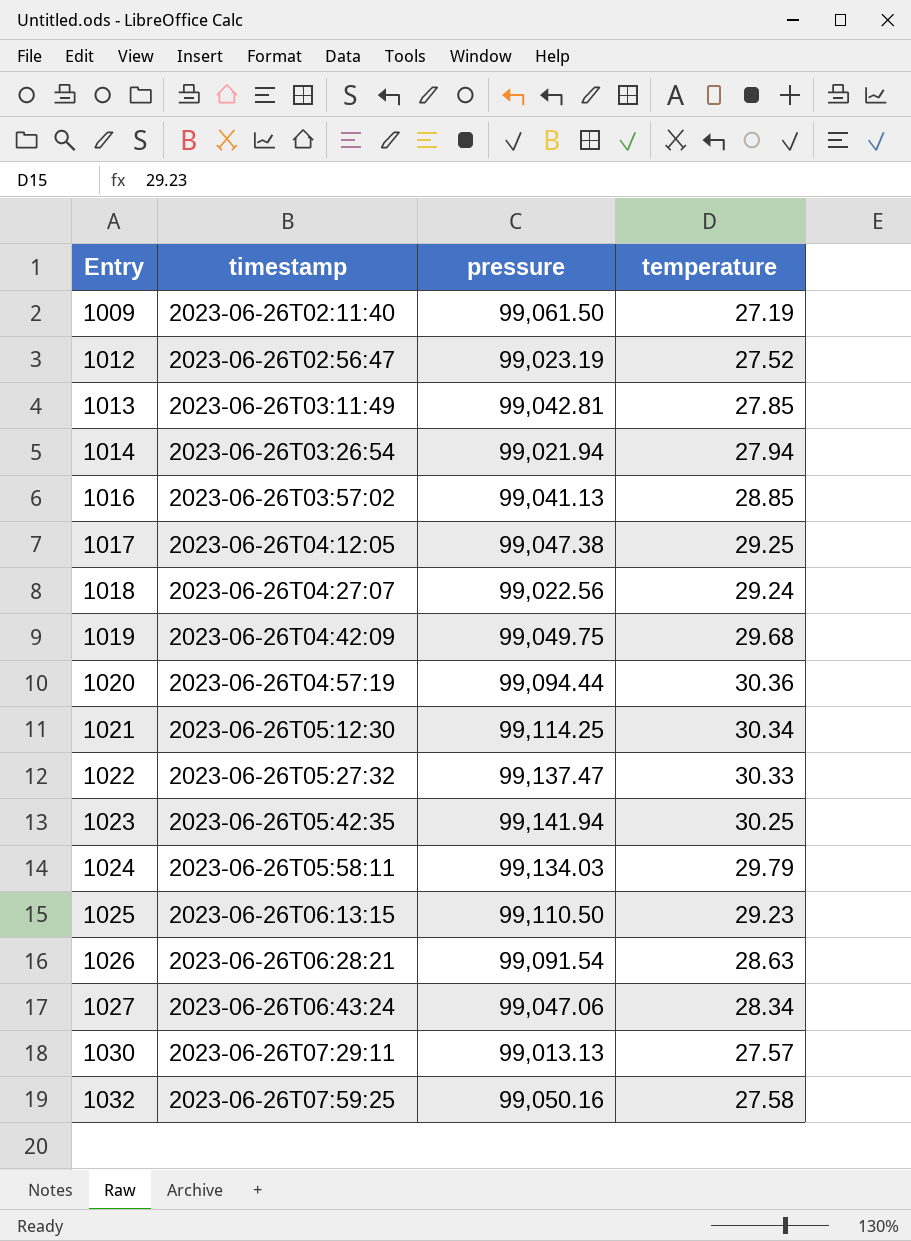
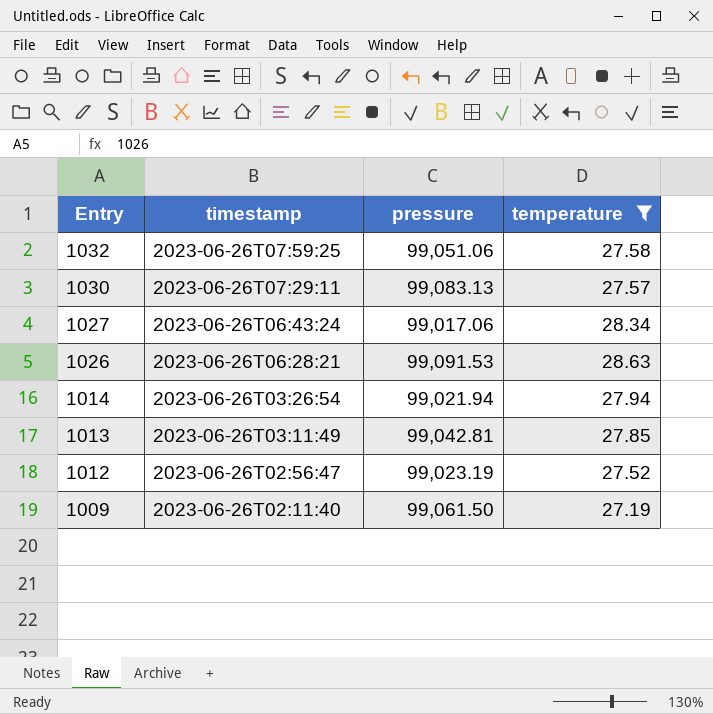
filter: none -> temperature <= 28.63
row order: Entry ascending -> Entry descending
1032 | pressure: 99,050.16 -> 99,051.06
1030 | pressure: 99,013.13 -> 99,083.13
1027 | pressure: 99,047.06 -> 99,017.06
1026 | pressure: 99,091.54 -> 99,091.53

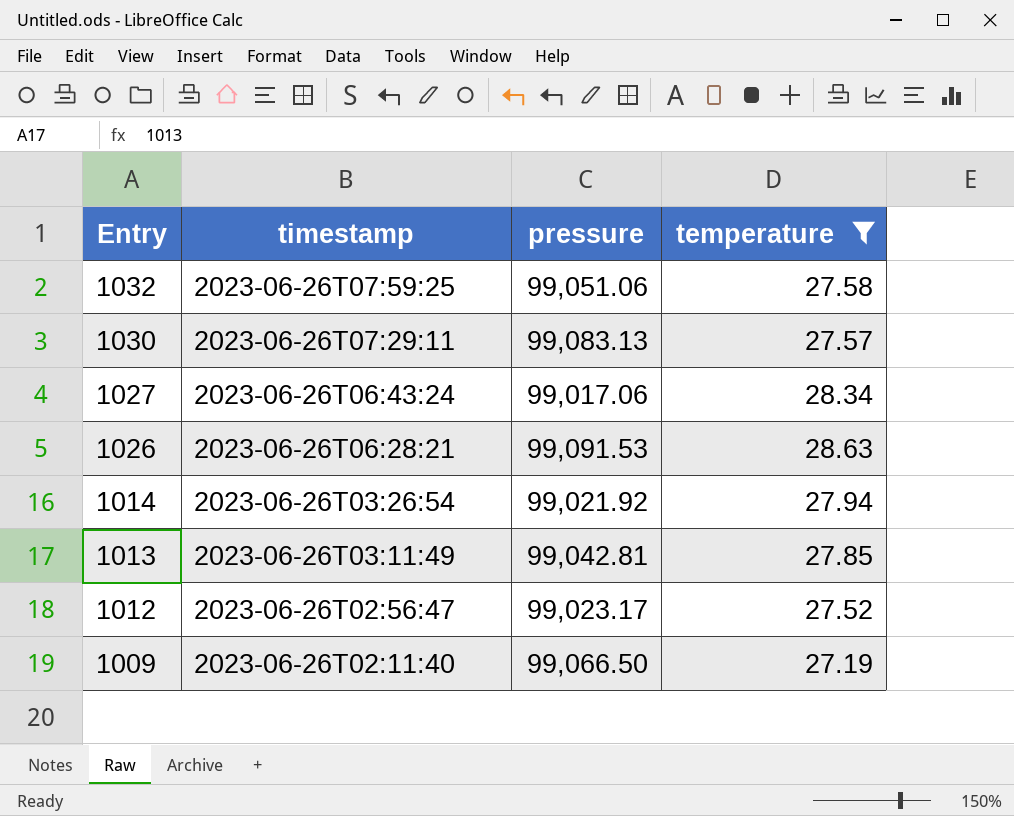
1014 | pressure: 99,021.94 -> 99,021.92
1012 | pressure: 99,023.19 -> 99,023.17
1009 | pressure: 99,061.50 -> 99,066.50

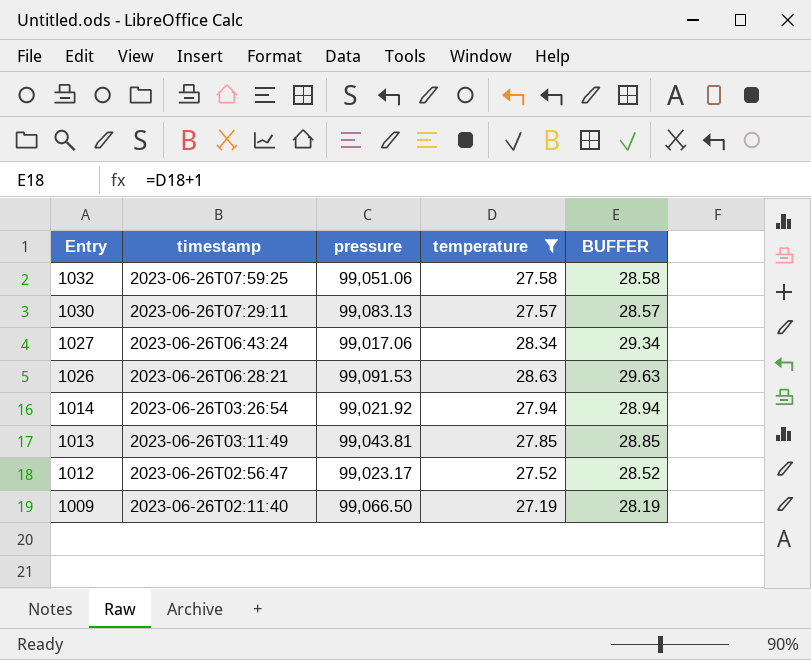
column BUFFER | formula: none -> [temperature] + 1
1013 | pressure: 99,042.81 -> 99,043.81

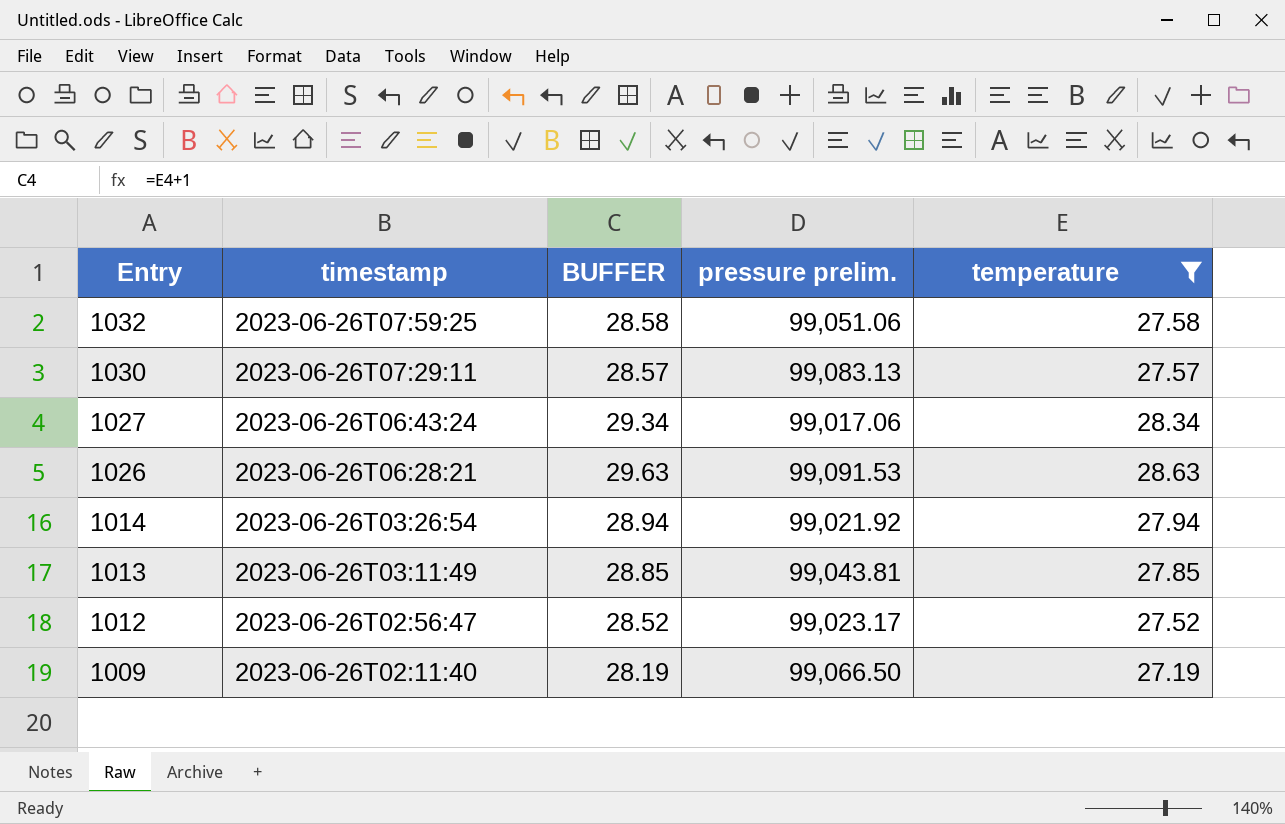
column BUFFER | position: 5 -> 3
column name: pressure -> pressure prelim.

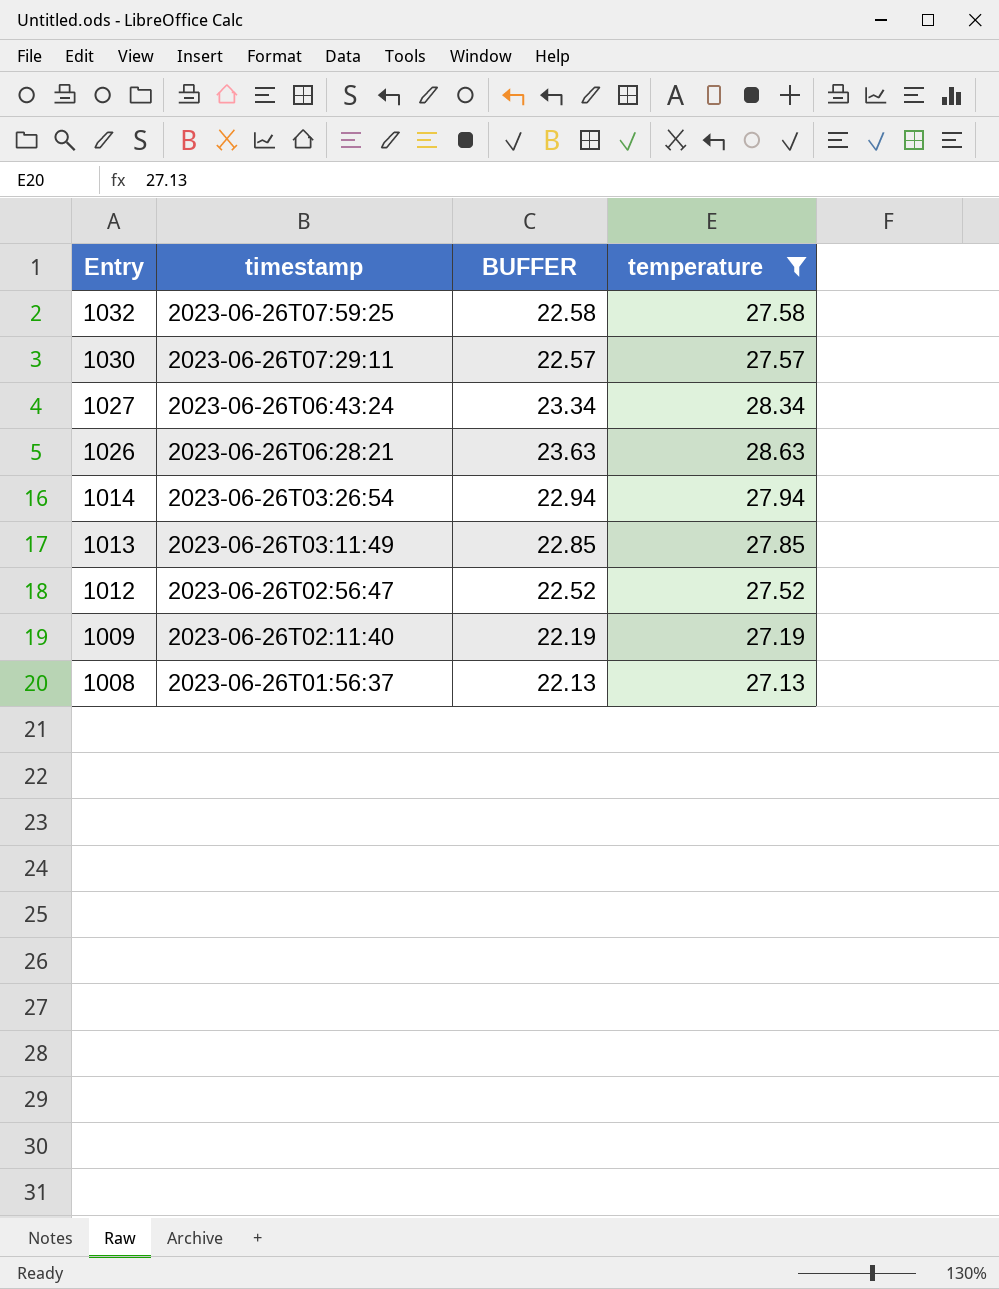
column pressure prelim. | position: 4 -> none
column BUFFER | formula: [temperature] + 1 -> [temperature] - 5
row 1008: none -> 2023-06-26T01:56:37 | 22.13 | 27.13

